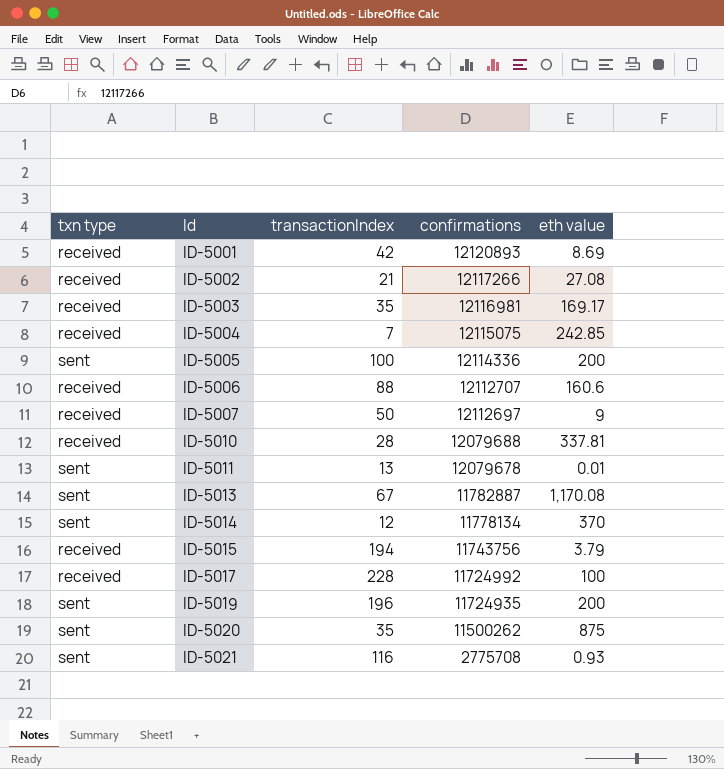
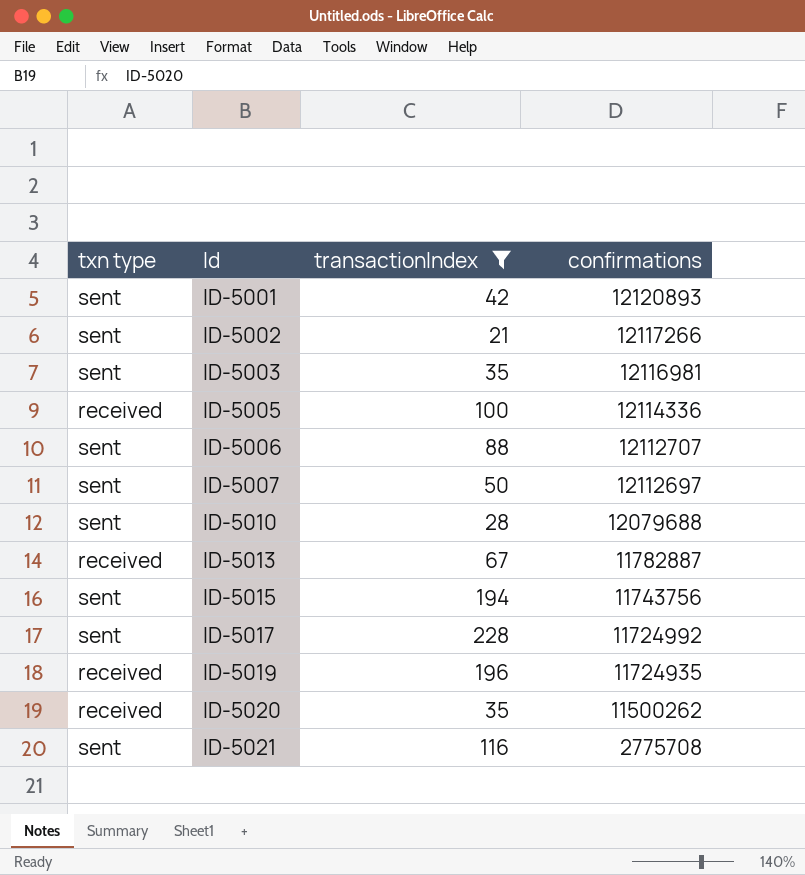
filter: none -> transactionIndex >= 21
column eth value | position: 5 -> none
ID-5001 | txn type: received -> sent
ID-5002 | txn type: received -> sent
ID-5003 | txn type: received -> sent
ID-5005 | txn type: sent -> received
ID-5006 | txn type: received -> sent
ID-5007 | txn type: received -> sent
ID-5010 | txn type: received -> sent
ID-5013 | txn type: sent -> received
ID-5015 | txn type: received -> sent
ID-5017 | txn type: received -> sent
ID-5019 | txn type: sent -> received
ID-5020 | txn type: sent -> received

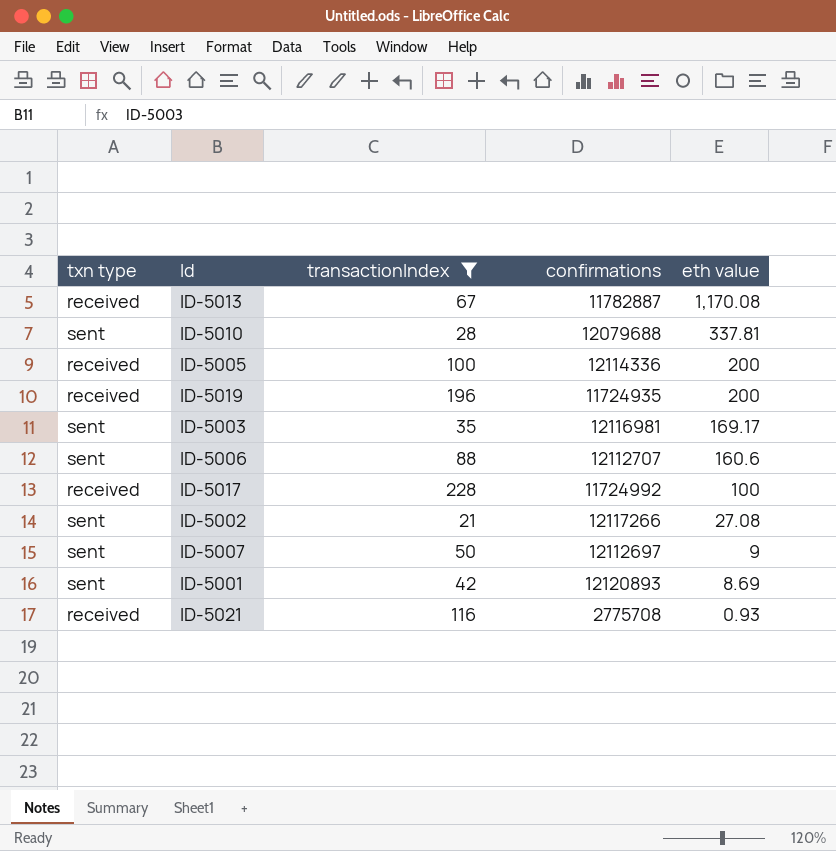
row order: Id ascending -> eth value descending
column eth value | position: none -> 5
row ID-5015: sent | 194 | 11743756 -> none
row ID-5020: received | 35 | 11500262 -> none
ID-5017 | txn type: sent -> received
ID-5021 | txn type: sent -> received

